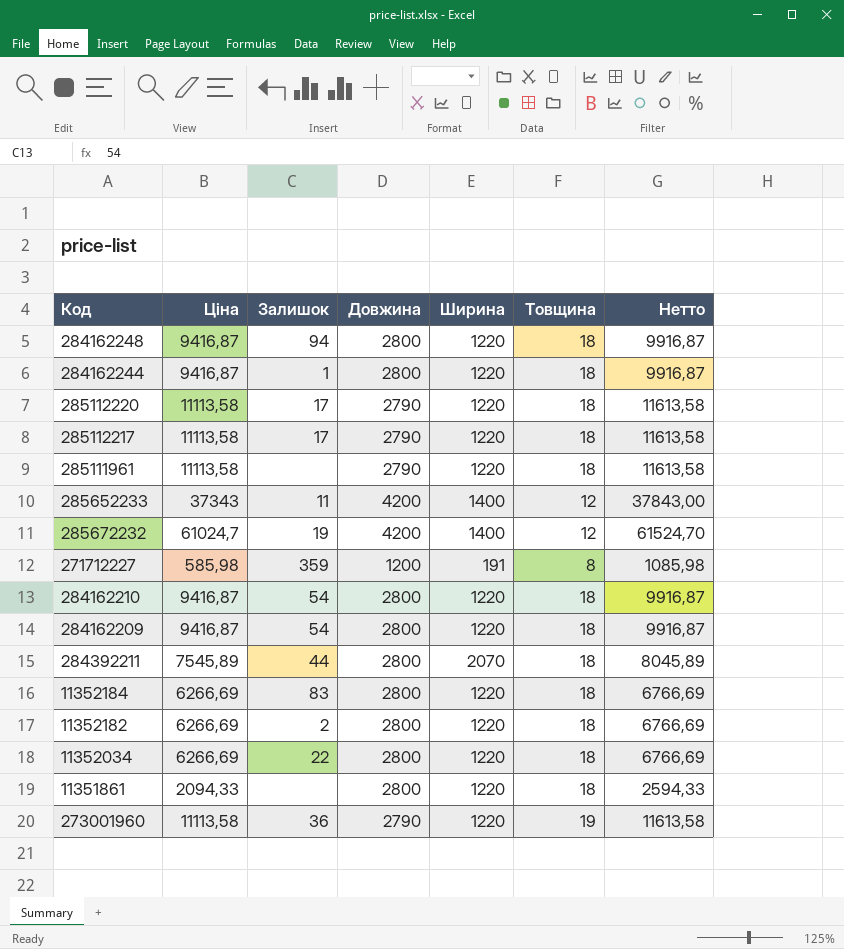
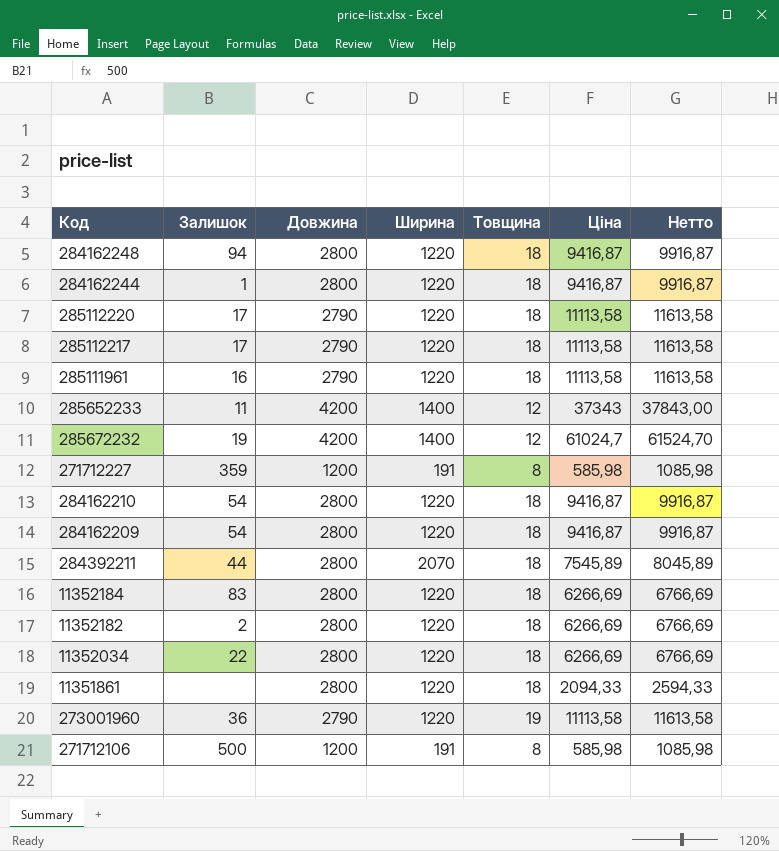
column Ціна | position: 2 -> 6
285111961 | Залишок: none -> 16
row 271712106: none -> 500 | 1200 | 191 | 8 | 585,98 | 1085,98

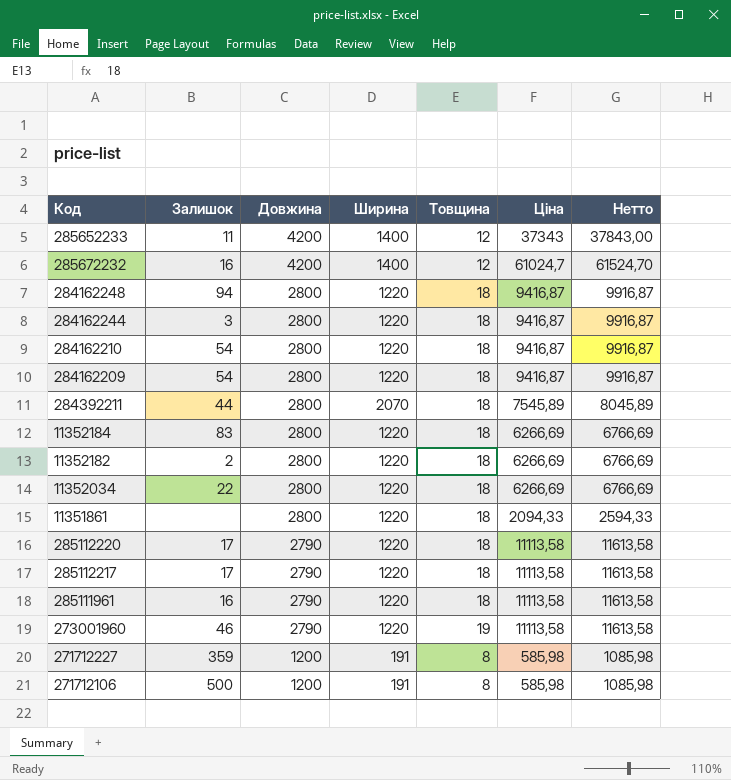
row order: none -> Довжина descending
285672232 | Залишок: 19 -> 16
284162244 | Залишок: 1 -> 3
273001960 | Залишок: 36 -> 46

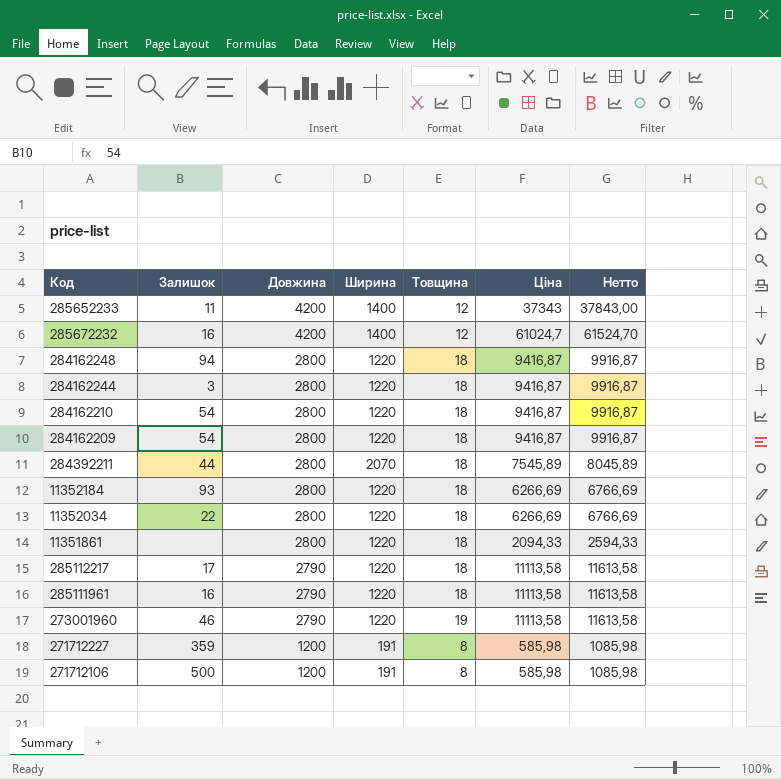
row 11352182: 2 | 2800 | 1220 | 18 | 6266,69 | 6766,69 -> none
row 285112220: 17 | 2790 | 1220 | 18 | 11113,58 | 11613,58 -> none
11352184 | Залишок: 83 -> 93

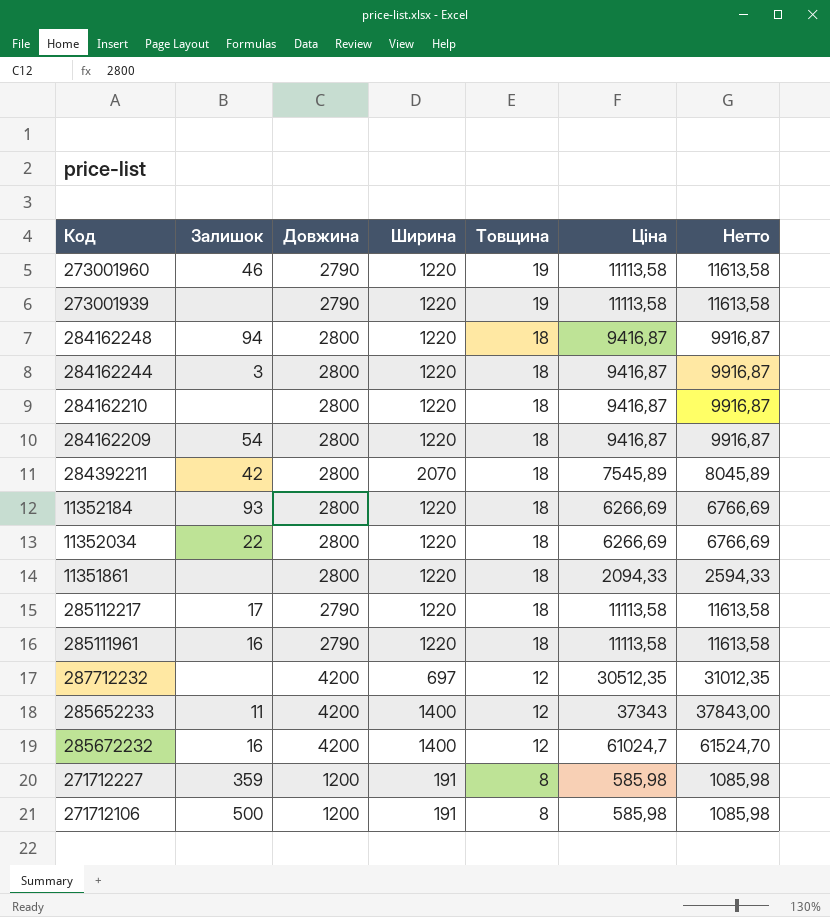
row order: Довжина descending -> Товщина descending
row 273001939: none -> none | 2790 | 1220 | 19 | 11113,58 | 11613,58
284162210 | Залишок: 54 -> none
284392211 | Залишок: 44 -> 42
row 287712232: none -> none | 4200 | 697 | 12 | 30512,35 | 31012,35

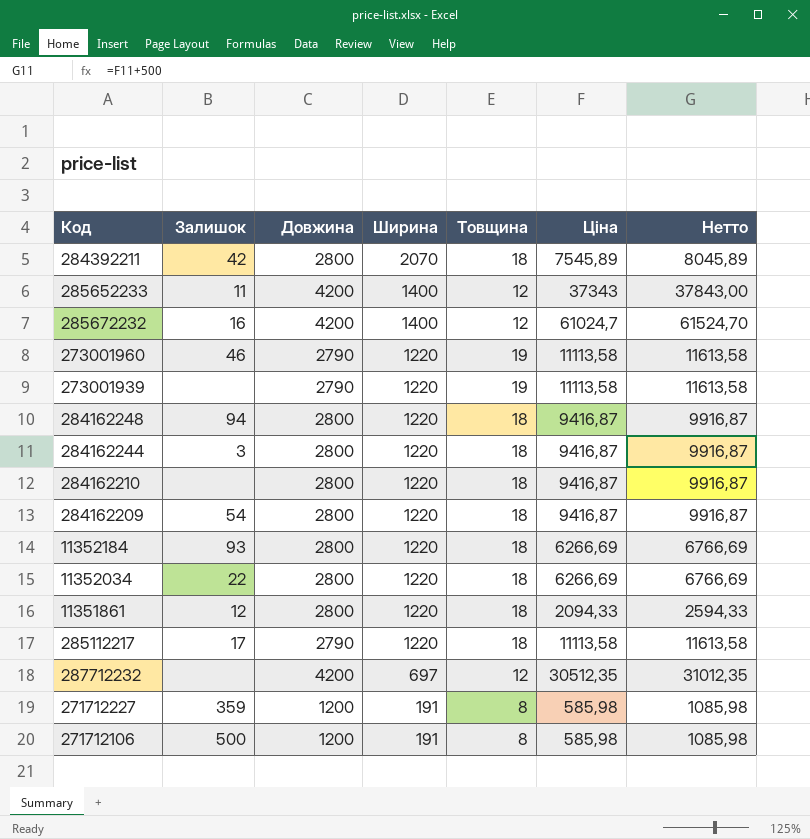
row order: Товщина descending -> Ширина descending
row 285111961: 16 | 2790 | 1220 | 18 | 11113,58 | 11613,58 -> none
11351861 | Залишок: none -> 12

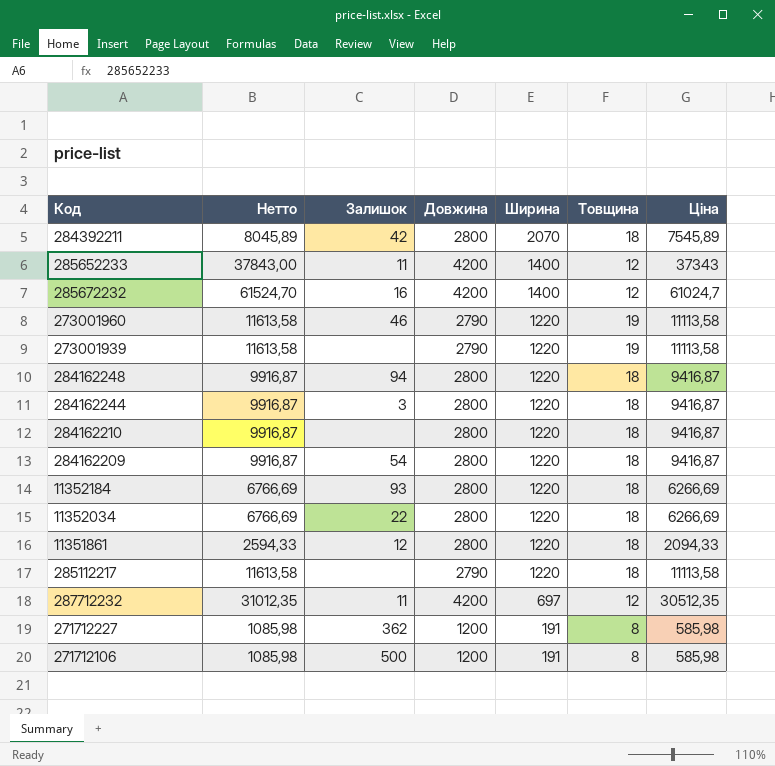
column Нетто | position: 7 -> 2
285112217 | Залишок: 17 -> none
287712232 | Залишок: none -> 11
271712227 | Залишок: 359 -> 362

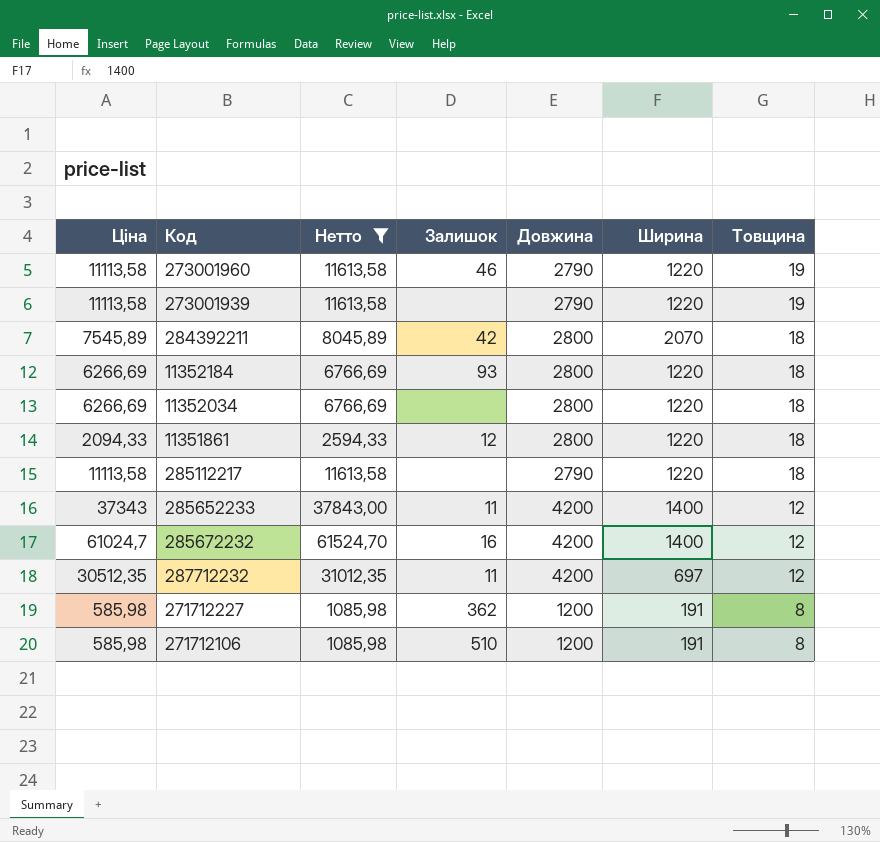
filter: none -> Нетто != 9916,87
row order: Ширина descending -> Товщина descending
column Ціна | position: 7 -> 1
11352034 | Залишок: 22 -> none
271712106 | Залишок: 500 -> 510

